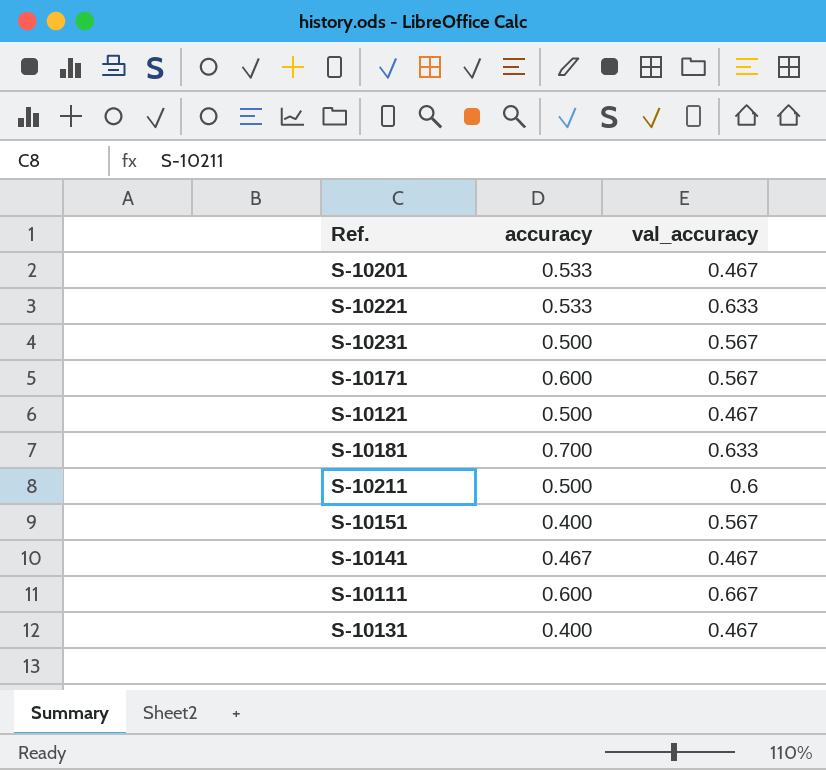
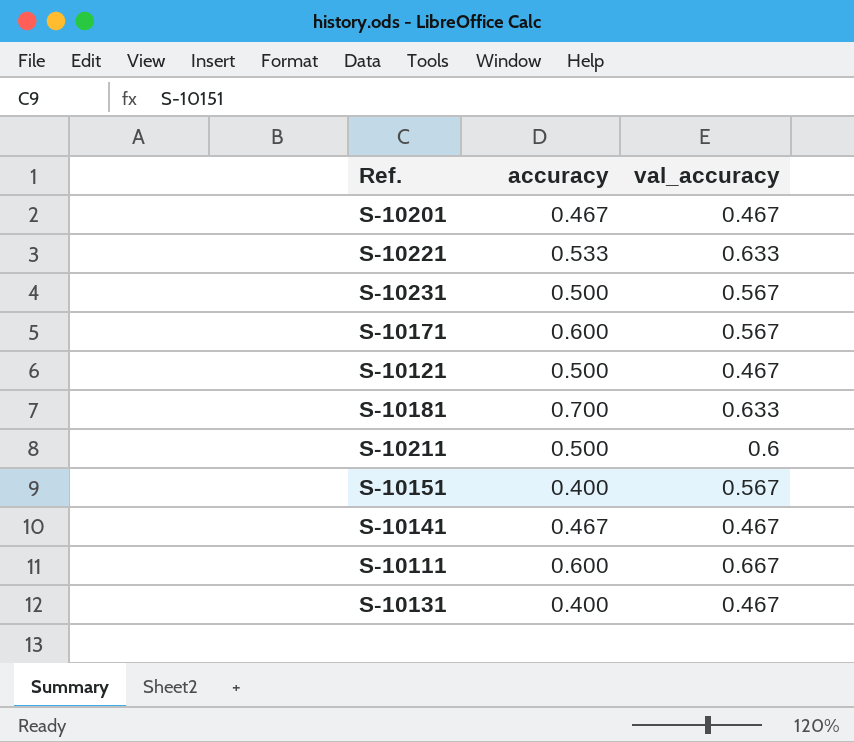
S-10201 | accuracy: 0.533 -> 0.467

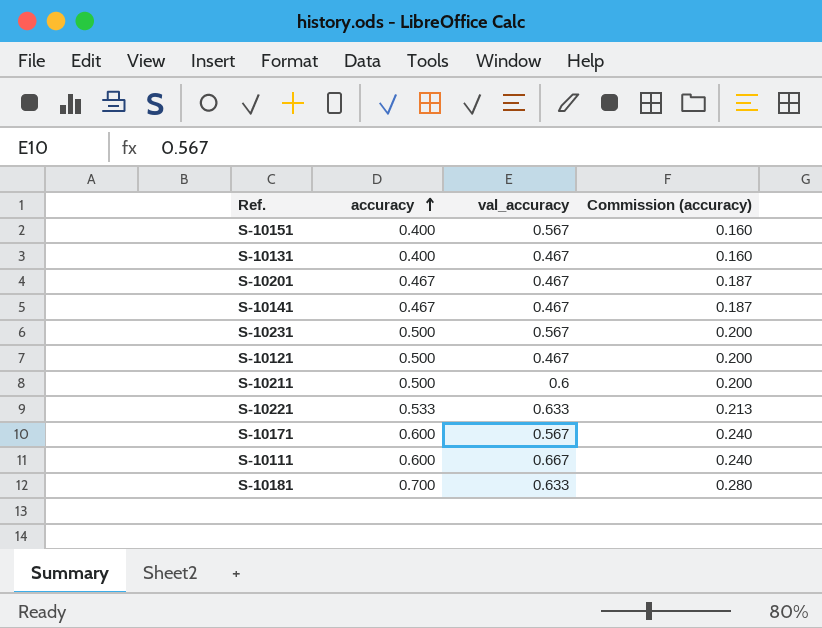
row order: none -> accuracy ascending
column Commission (accuracy) | formula: none -> [accuracy] * 0.4

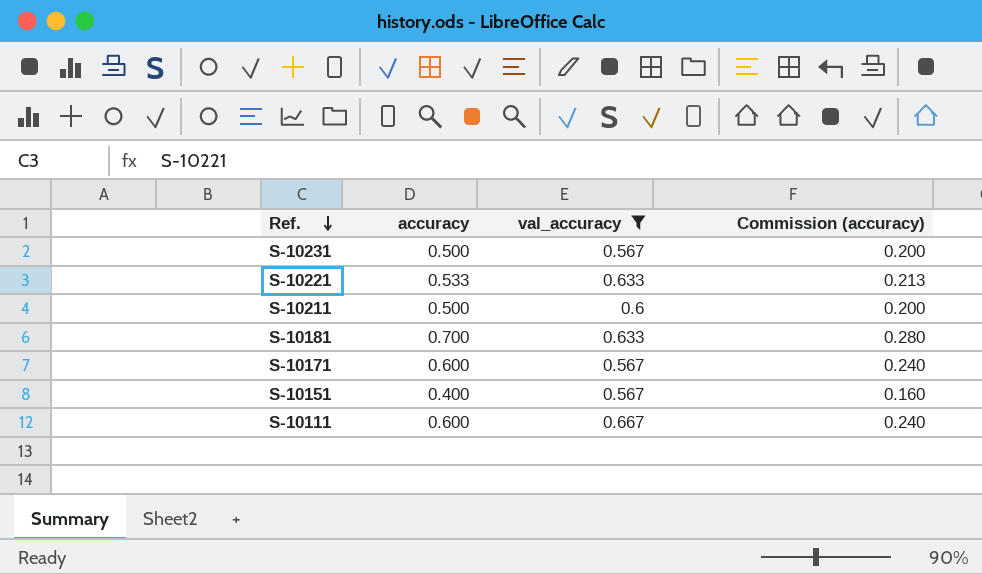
filter: none -> val_accuracy != 0.467
row order: accuracy ascending -> Ref. descending

